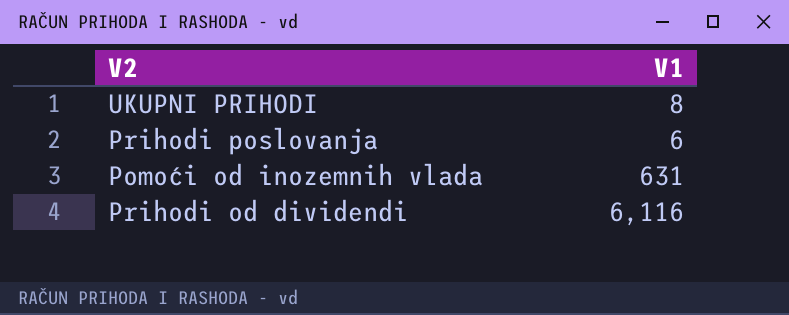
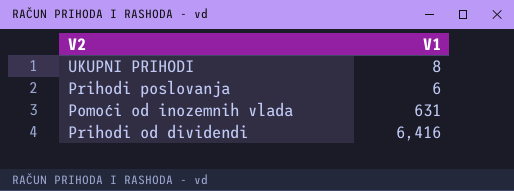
Prihodi od dividendi | V1: 6,116 -> 6,416

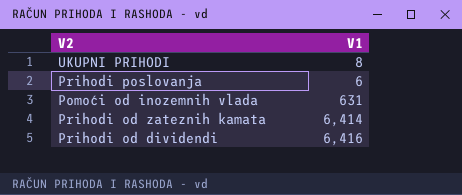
row Prihodi od zateznih kamata: none -> 6,414

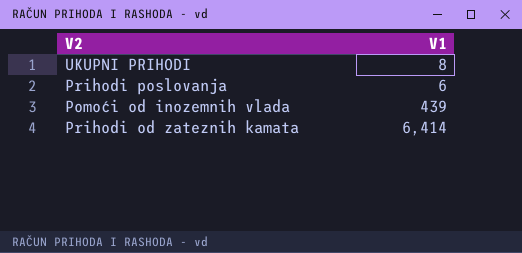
row Prihodi od dividendi: 6,416 -> none
Pomoći od inozemnih vlada | V1: 631 -> 439

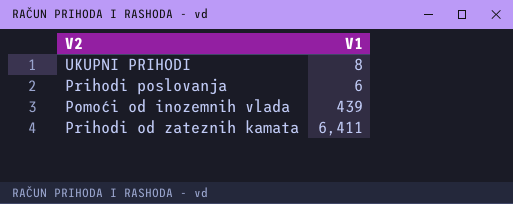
Prihodi od zateznih kamata | V1: 6,414 -> 6,411

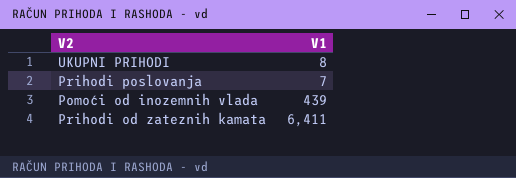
Prihodi poslovanja | V1: 6 -> 7

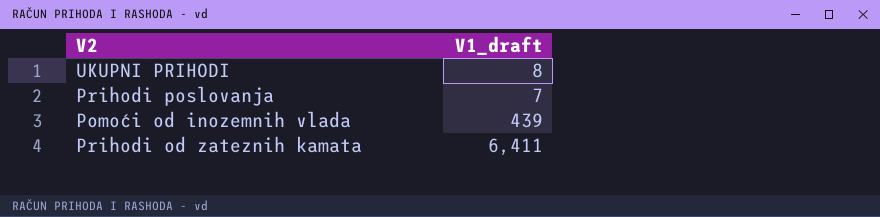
column name: V1 -> V1_draft

